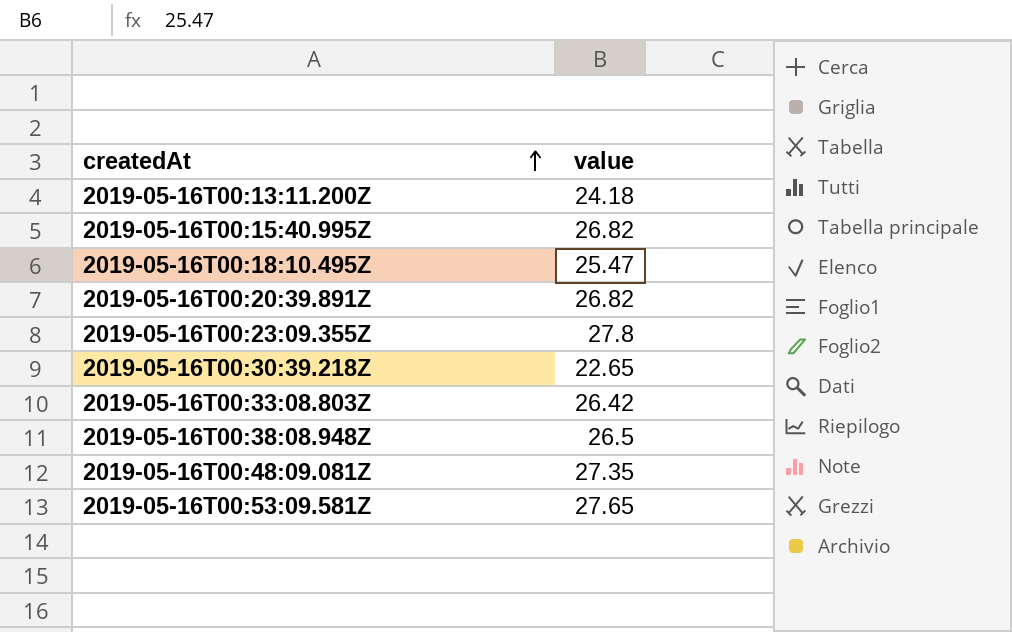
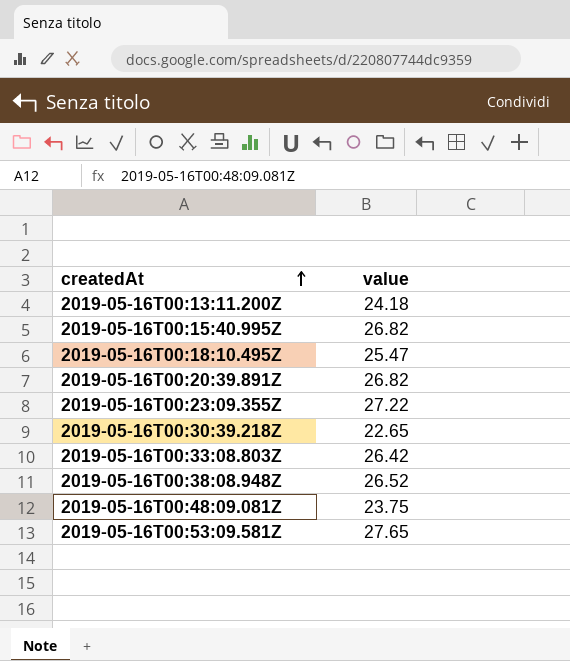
2019-05-16T00:23:09.355Z | value: 27.8 -> 27.22
2019-05-16T00:38:08.948Z | value: 26.5 -> 26.52
2019-05-16T00:48:09.081Z | value: 27.35 -> 23.75

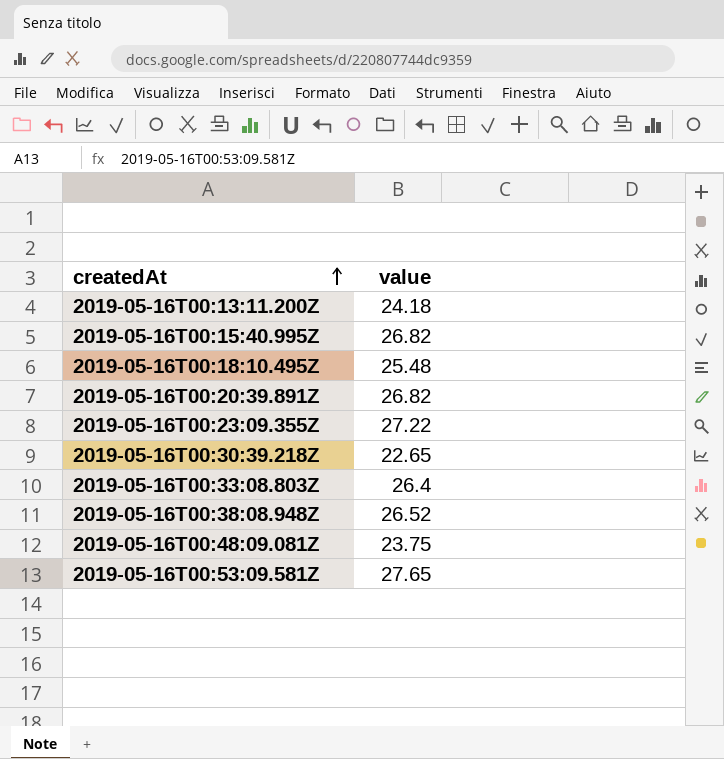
2019-05-16T00:18:10.495Z | value: 25.47 -> 25.48
2019-05-16T00:33:08.803Z | value: 26.42 -> 26.4

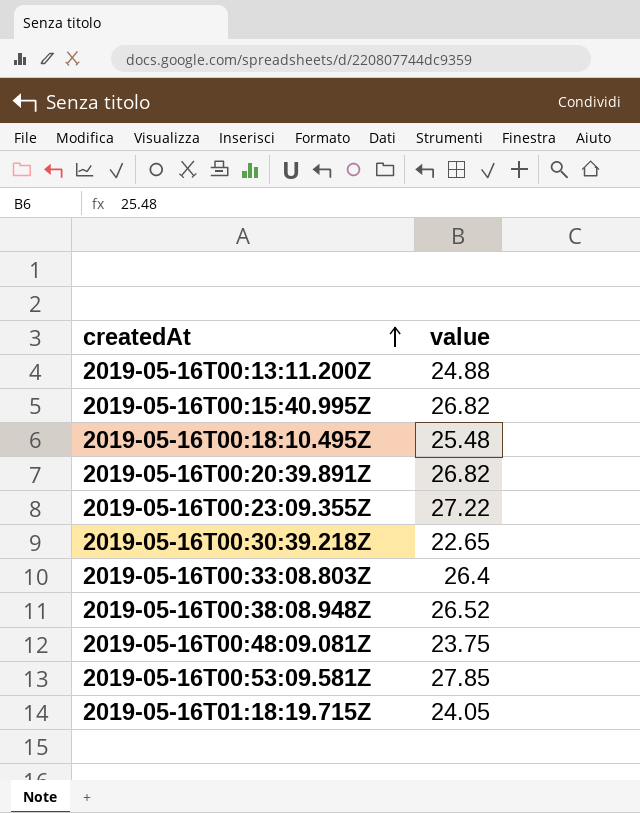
2019-05-16T00:13:11.200Z | value: 24.18 -> 24.88
2019-05-16T00:53:09.581Z | value: 27.65 -> 27.85
row 2019-05-16T01:18:19.715Z: none -> 24.05

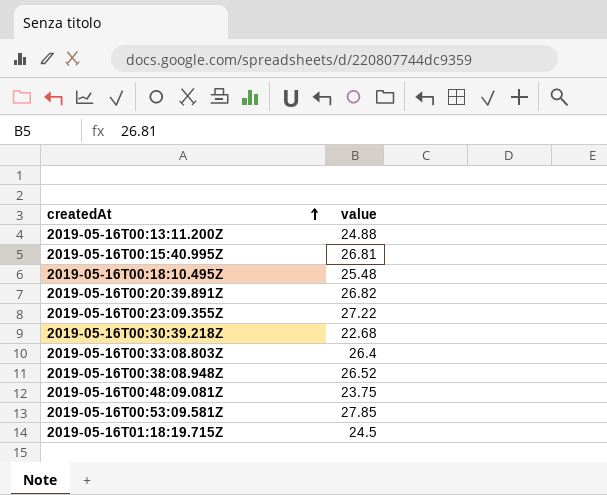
2019-05-16T00:15:40.995Z | value: 26.82 -> 26.81
2019-05-16T00:30:39.218Z | value: 22.65 -> 22.68
2019-05-16T01:18:19.715Z | value: 24.05 -> 24.5

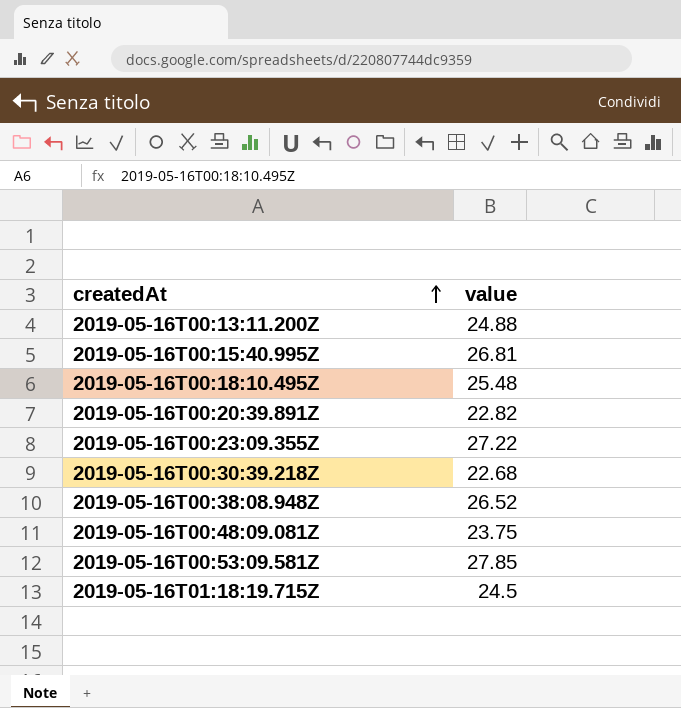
row 2019-05-16T00:33:08.803Z: 26.4 -> none
2019-05-16T00:20:39.891Z | value: 26.82 -> 22.82

